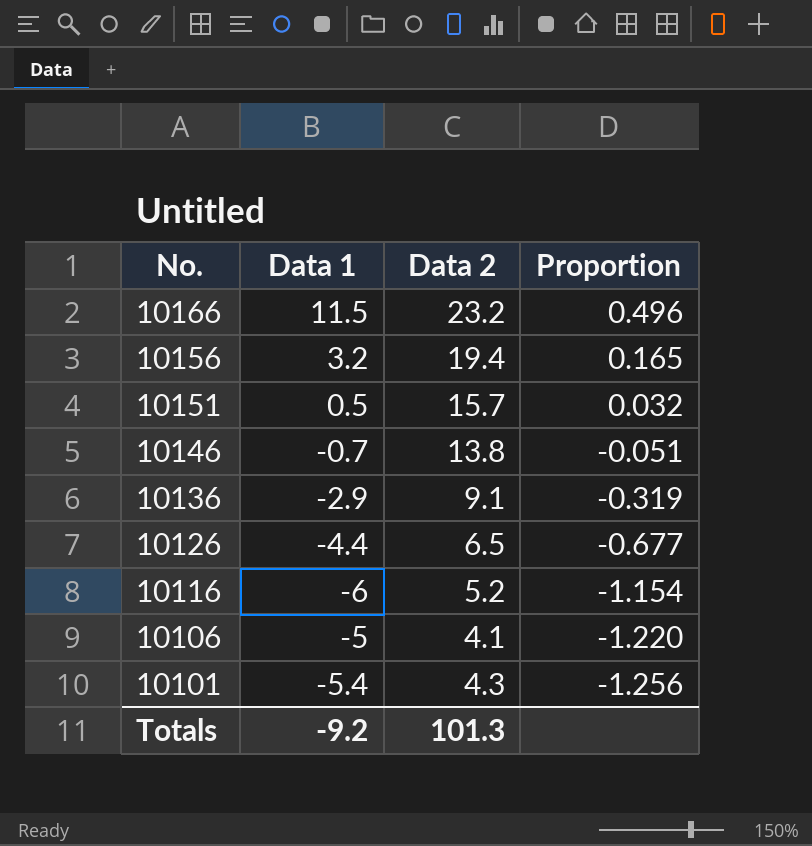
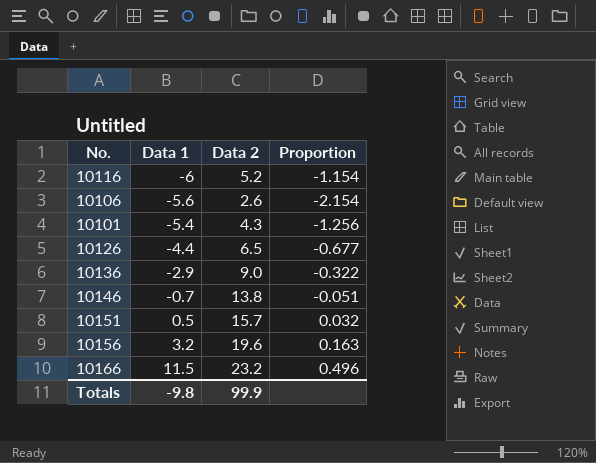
row order: No. descending -> Data 1 ascending
10106 | Data 1: -5 -> -5.6
10106 | Data 2: 4.1 -> 2.6
10106 | Proportion: -1.220 -> -2.154
10136 | Data 2: 9.1 -> 9.0
10136 | Proportion: -0.319 -> -0.322
10156 | Data 2: 19.4 -> 19.6
10156 | Proportion: 0.165 -> 0.163
Totals | Data 1: -9.2 -> -9.8
Totals | Data 2: 101.3 -> 99.9

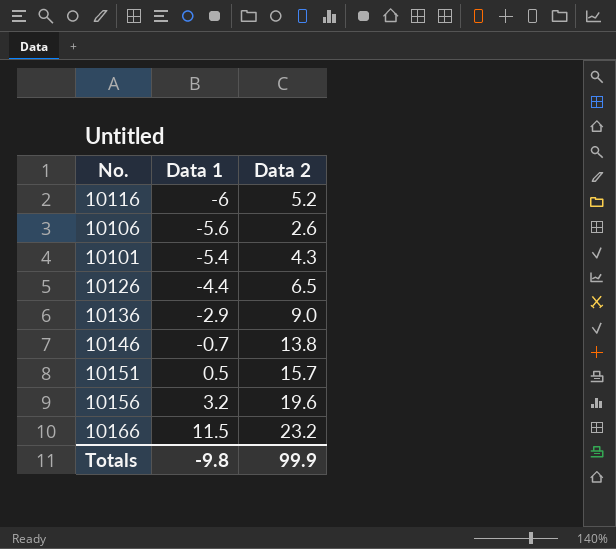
column Proportion | formula: [Data 1] / [Data 2] -> none

